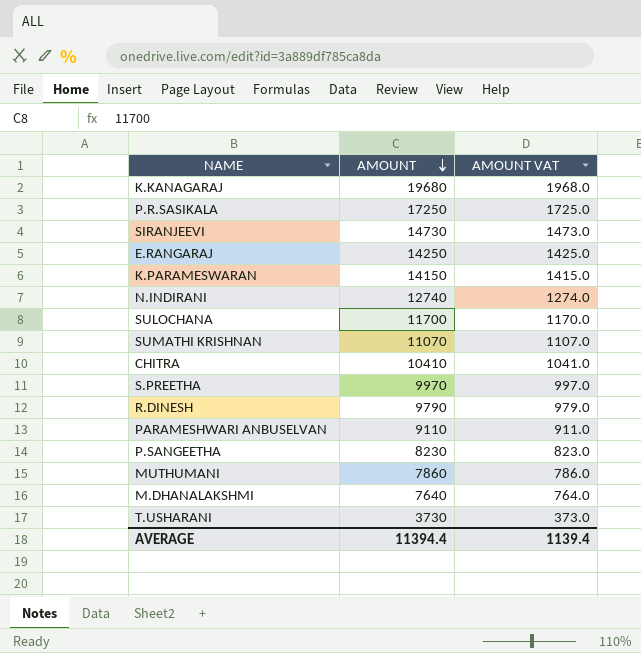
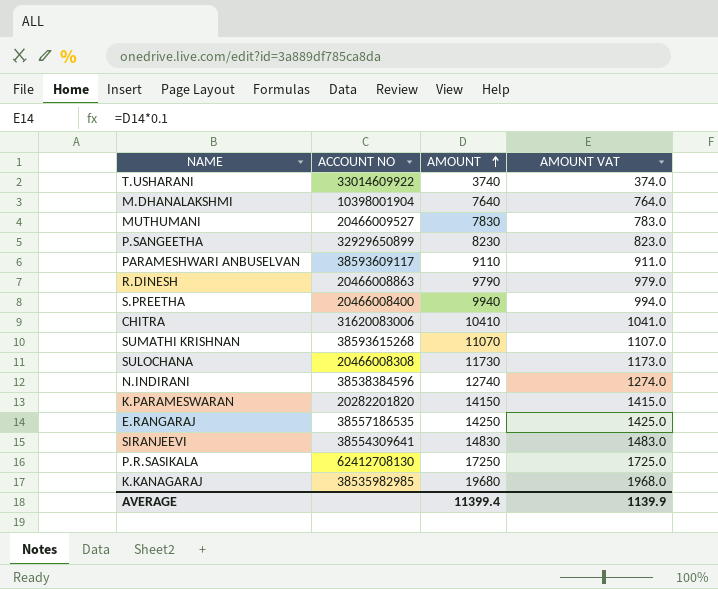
row order: AMOUNT descending -> AMOUNT ascending
column ACCOUNT NO | position: none -> 2
T.USHARANI | AMOUNT: 3730 -> 3740
T.USHARANI | AMOUNT VAT: 373.0 -> 374.0
MUTHUMANI | AMOUNT: 7860 -> 7830
MUTHUMANI | AMOUNT VAT: 786.0 -> 783.0
S.PREETHA | AMOUNT: 9970 -> 9940
S.PREETHA | AMOUNT VAT: 997.0 -> 994.0
SULOCHANA | AMOUNT: 11700 -> 11730
SULOCHANA | AMOUNT VAT: 1170.0 -> 1173.0
SIRANJEEVI | AMOUNT: 14730 -> 14830
SIRANJEEVI | AMOUNT VAT: 1473.0 -> 1483.0
AVERAGE | AMOUNT: 11394.4 -> 11399.4
AVERAGE | AMOUNT VAT: 1139.4 -> 1139.9

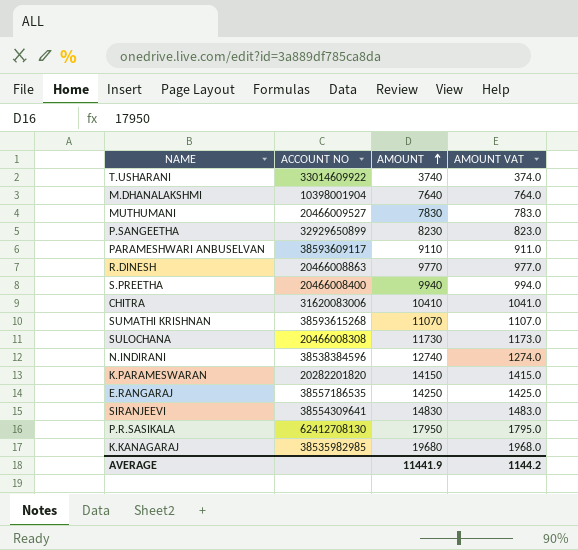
R.DINESH | AMOUNT: 9790 -> 9770
R.DINESH | AMOUNT VAT: 979.0 -> 977.0
P.R.SASIKALA | AMOUNT: 17250 -> 17950
P.R.SASIKALA | AMOUNT VAT: 1725.0 -> 1795.0
AVERAGE | AMOUNT: 11399.4 -> 11441.9
AVERAGE | AMOUNT VAT: 1139.9 -> 1144.2

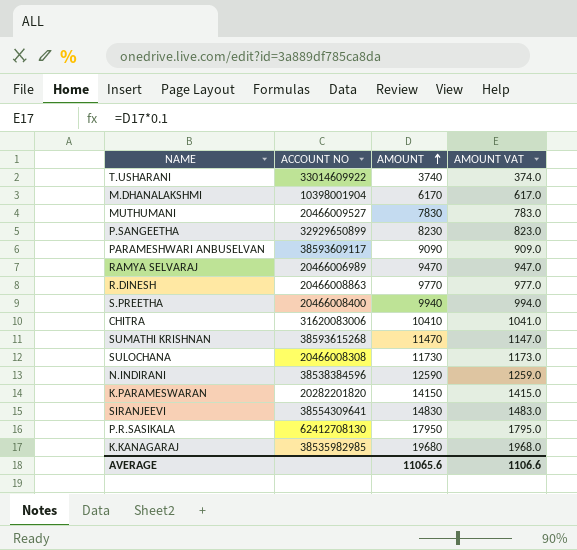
row E.RANGARAJ: 38557186535 | 14250 | 1425.0 -> none
M.DHANALAKSHMI | AMOUNT: 7640 -> 6170
M.DHANALAKSHMI | AMOUNT VAT: 764.0 -> 617.0
PARAMESHWARI ANBUSELVAN | AMOUNT: 9110 -> 9090
PARAMESHWARI ANBUSELVAN | AMOUNT VAT: 911.0 -> 909.0
row RAMYA SELVARAJ: none -> 20466006989 | 9470 | 947.0
SUMATHI KRISHNAN | AMOUNT: 11070 -> 11470
SUMATHI KRISHNAN | AMOUNT VAT: 1107.0 -> 1147.0
N.INDIRANI | AMOUNT: 12740 -> 12590
N.INDIRANI | AMOUNT VAT: 1274.0 -> 1259.0
AVERAGE | AMOUNT: 11441.9 -> 11065.6
AVERAGE | AMOUNT VAT: 1144.2 -> 1106.6

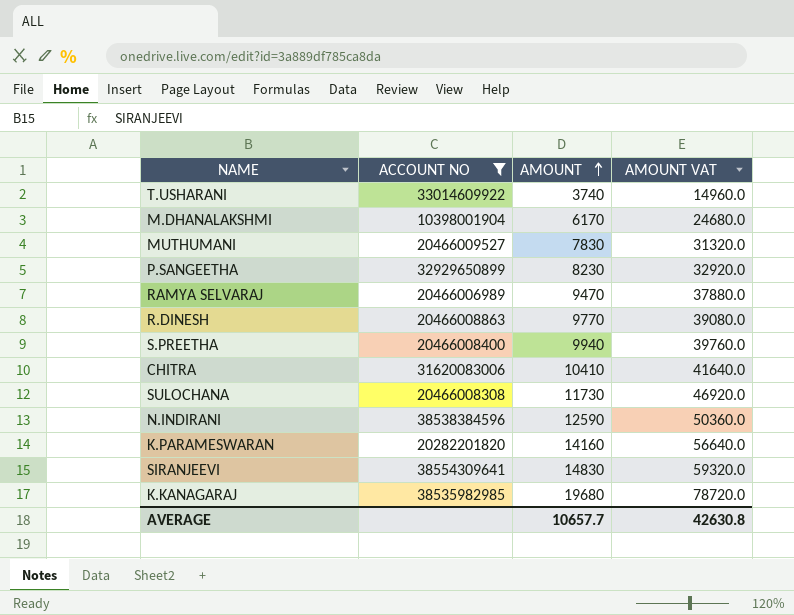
filter: none -> ACCOUNT NO <= 38554309641
column AMOUNT VAT | formula: [AMOUNT] * 0.1 -> [AMOUNT] * 4
K.PARAMESWARAN | AMOUNT: 14150 -> 14160
AVERAGE | AMOUNT: 11065.6 -> 10657.7
AVERAGE | AMOUNT VAT: 1106.6 -> 42630.8

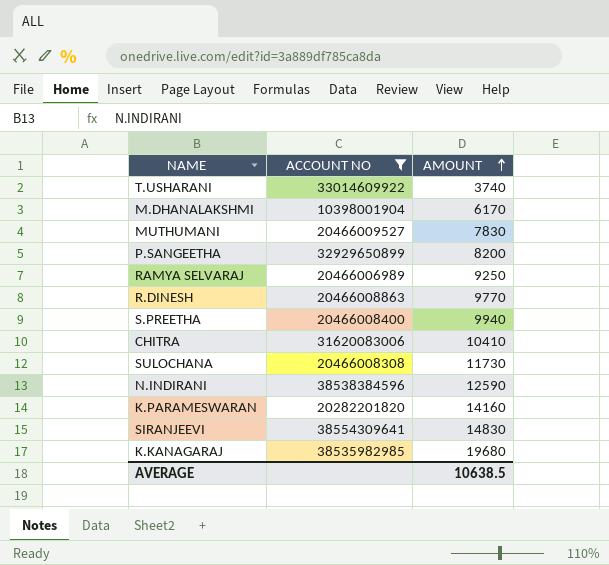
column AMOUNT VAT | formula: [AMOUNT] * 4 -> none
P.SANGEETHA | AMOUNT: 8230 -> 8200
RAMYA SELVARAJ | AMOUNT: 9470 -> 9250
AVERAGE | AMOUNT: 10657.7 -> 10638.5

